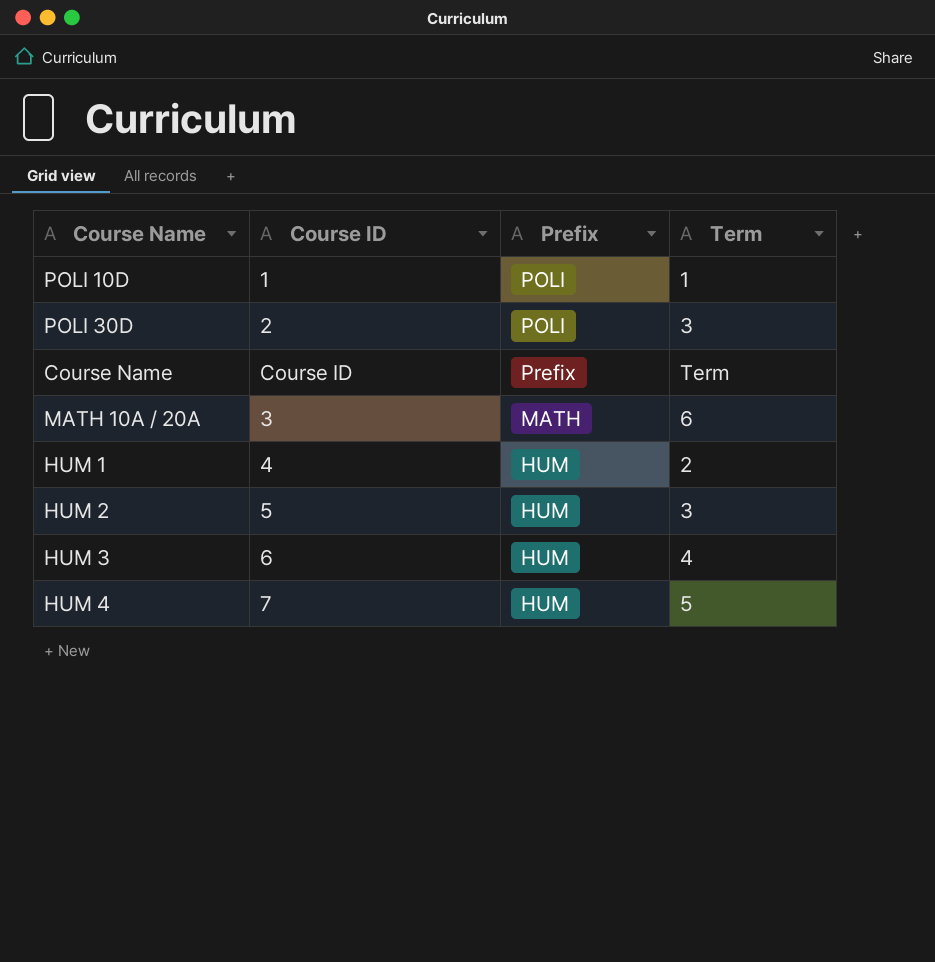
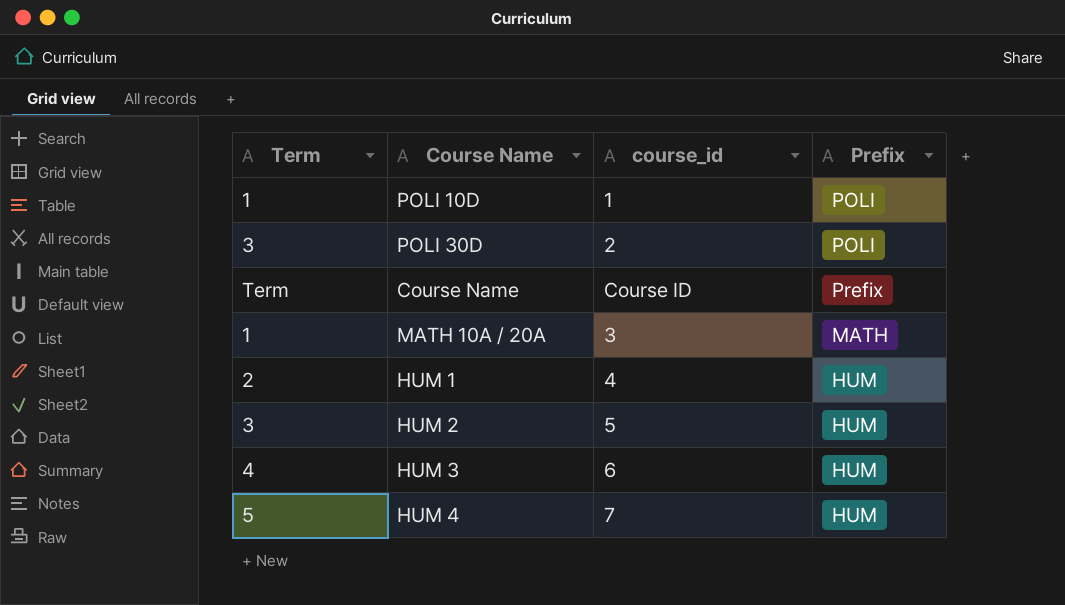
column Term | position: 4 -> 1
column name: Course ID -> course_id
MATH 10A / 20A | Term: 6 -> 1

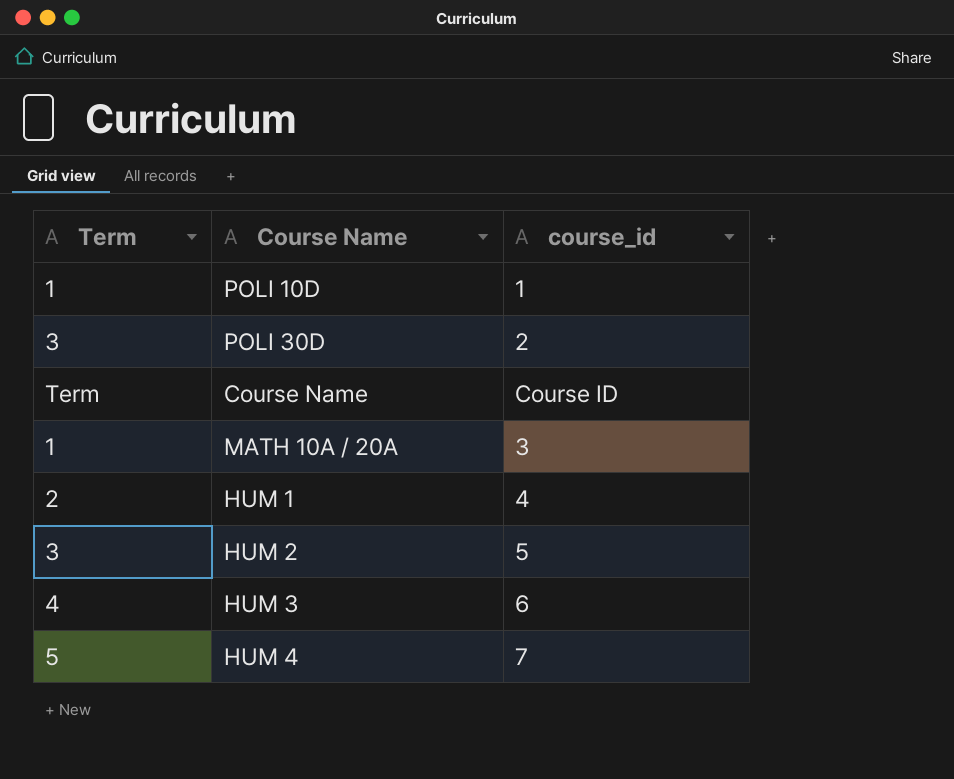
column Prefix | position: 4 -> none

